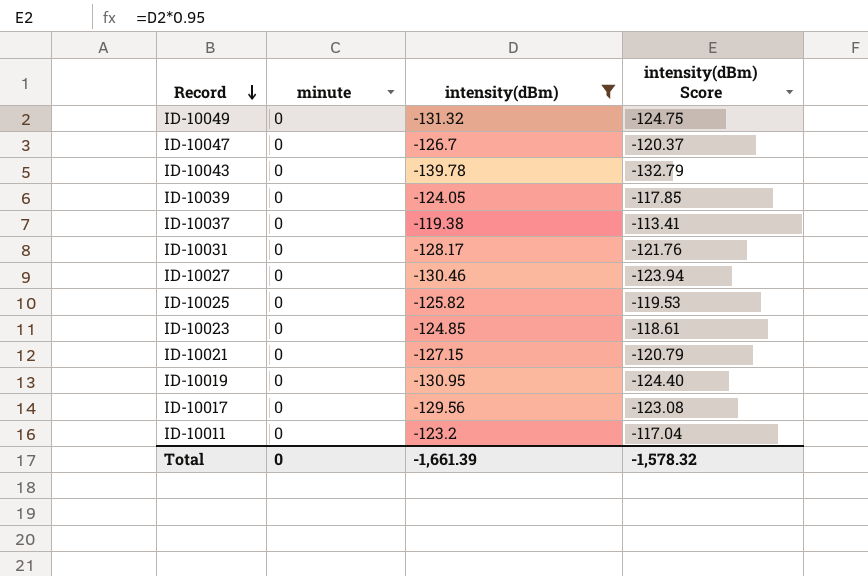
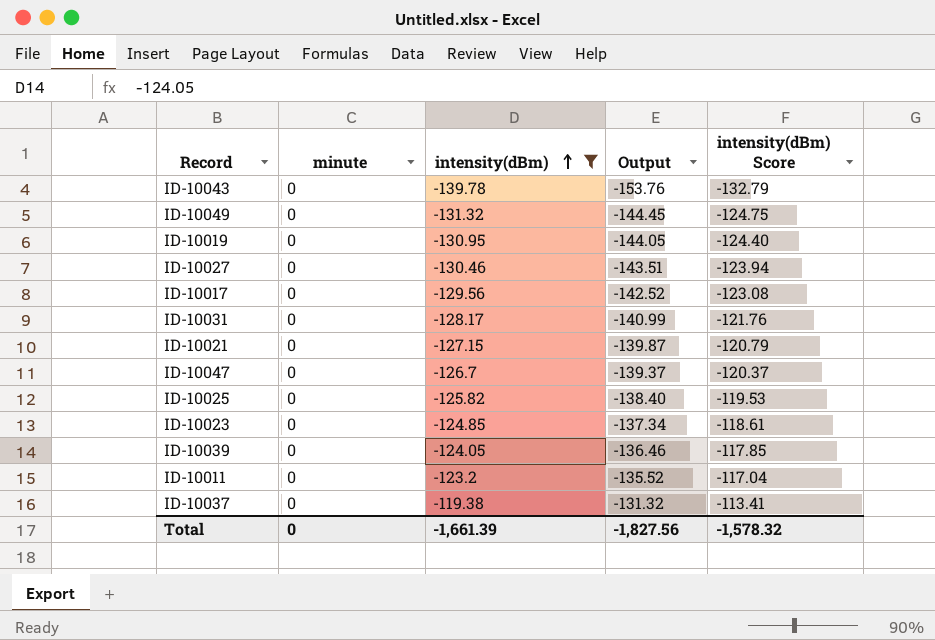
row order: Record descending -> intensity(dBm) ascending
column Output | formula: none -> [intensity(dBm)] * 1.1

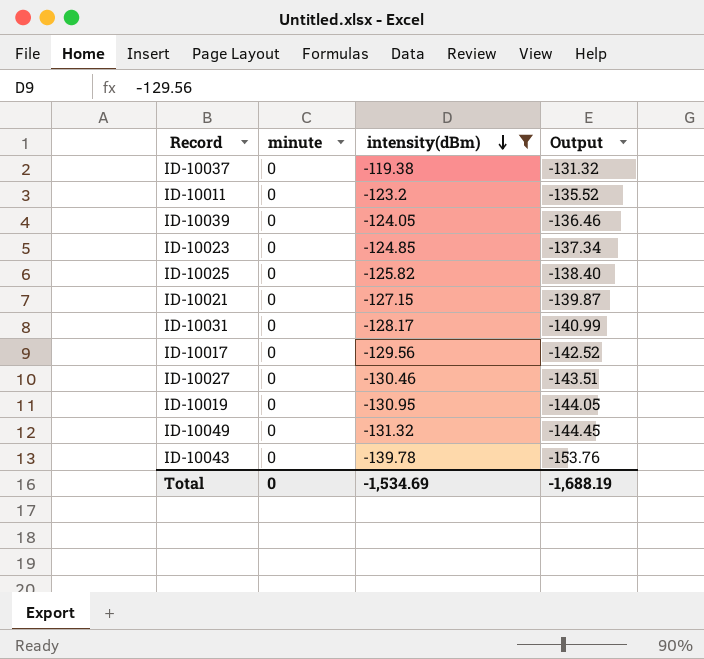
row order: intensity(dBm) ascending -> intensity(dBm) descending
column intensity(dBm) Score | formula: [intensity(dBm)] * 0.95 -> none
row ID-10047: 0 | -126.7 | -139.37 | -120.37 -> none
Total | intensity(dBm): -1,661.39 -> -1,534.69
Total | Output: -1,827.56 -> -1,688.19

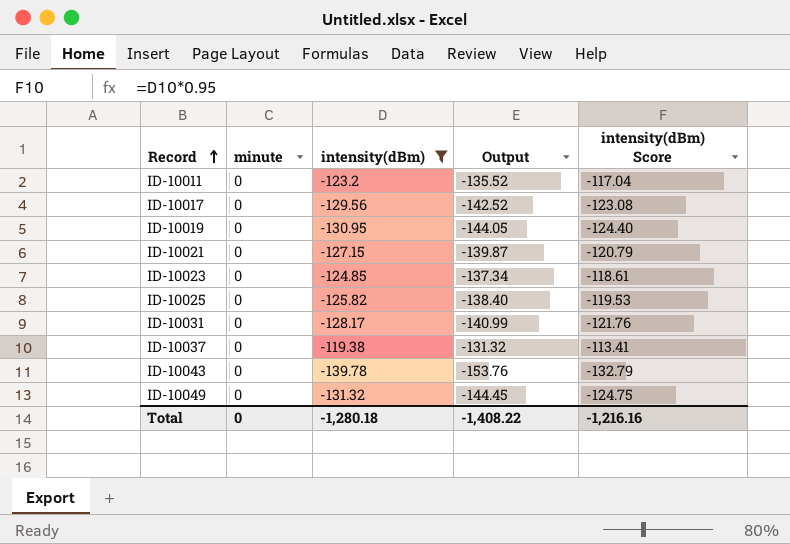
row order: intensity(dBm) descending -> Record ascending
column intensity(dBm) Score | formula: none -> [intensity(dBm)] * 0.95
row ID-10039: 0 | -124.05 | -136.46 -> none
row ID-10027: 0 | -130.46 | -143.51 -> none
Total | intensity(dBm): -1,534.69 -> -1,280.18
Total | Output: -1,688.19 -> -1,408.22

